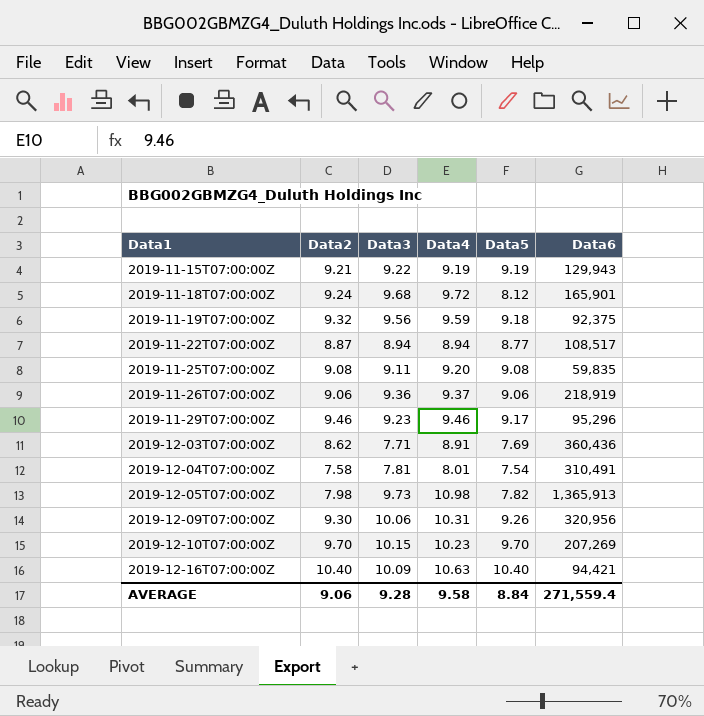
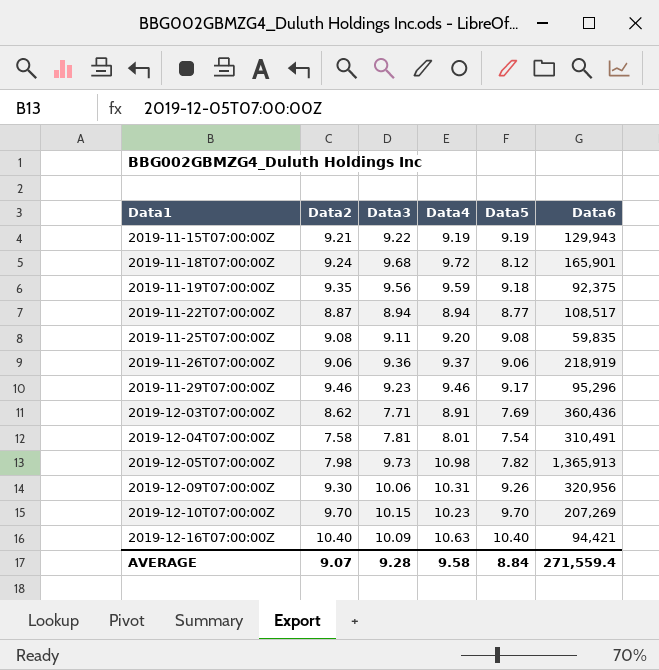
2019-11-19T07:00:00Z | Data2: 9.32 -> 9.35
AVERAGE | Data2: 9.06 -> 9.07

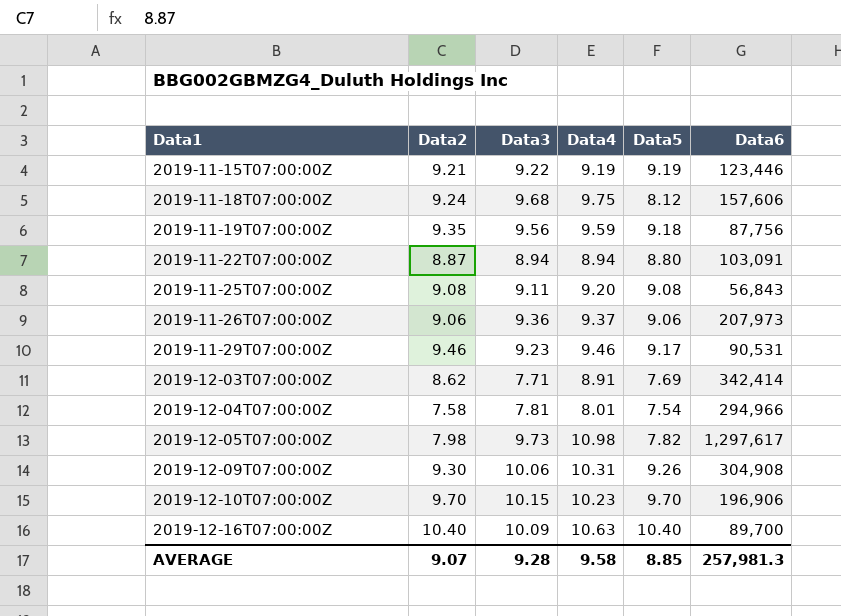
2019-11-15T07:00:00Z | Data6: 129,943 -> 123,446
2019-11-18T07:00:00Z | Data4: 9.72 -> 9.75
2019-11-18T07:00:00Z | Data6: 165,901 -> 157,606
2019-11-19T07:00:00Z | Data6: 92,375 -> 87,756
2019-11-22T07:00:00Z | Data5: 8.77 -> 8.80
2019-11-22T07:00:00Z | Data6: 108,517 -> 103,091
2019-11-25T07:00:00Z | Data6: 59,835 -> 56,843
2019-11-26T07:00:00Z | Data6: 218,919 -> 207,973
2019-11-29T07:00:00Z | Data6: 95,296 -> 90,531
2019-12-03T07:00:00Z | Data6: 360,436 -> 342,414
2019-12-04T07:00:00Z | Data6: 310,491 -> 294,966
2019-12-05T07:00:00Z | Data6: 1,365,913 -> 1,297,617
2019-12-09T07:00:00Z | Data6: 320,956 -> 304,908
2019-12-10T07:00:00Z | Data6: 207,269 -> 196,906
2019-12-16T07:00:00Z | Data6: 94,421 -> 89,700
AVERAGE | Data5: 8.84 -> 8.85
AVERAGE | Data6: 271,559.4 -> 257,981.3

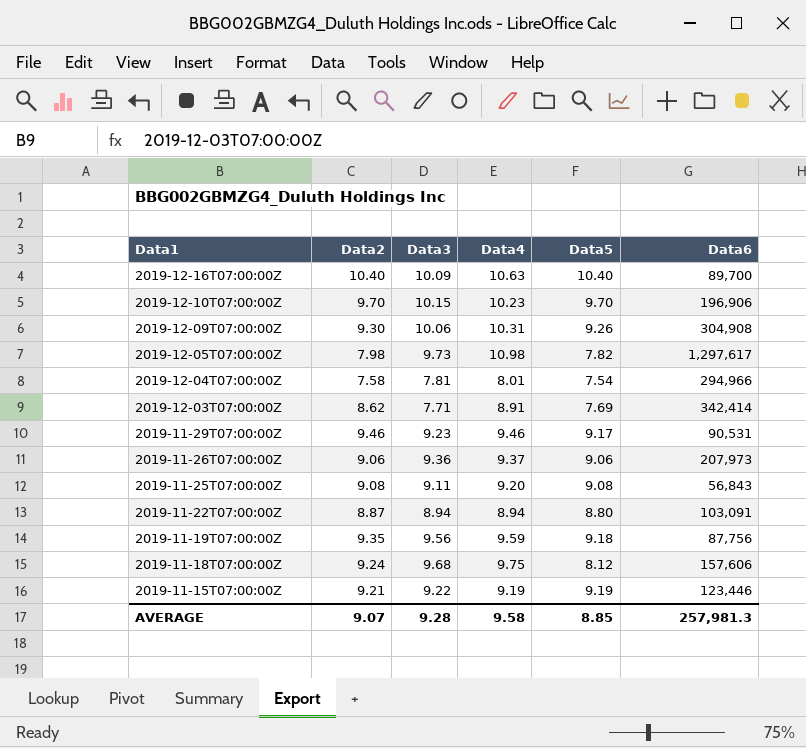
row order: Data1 ascending -> Data1 descending

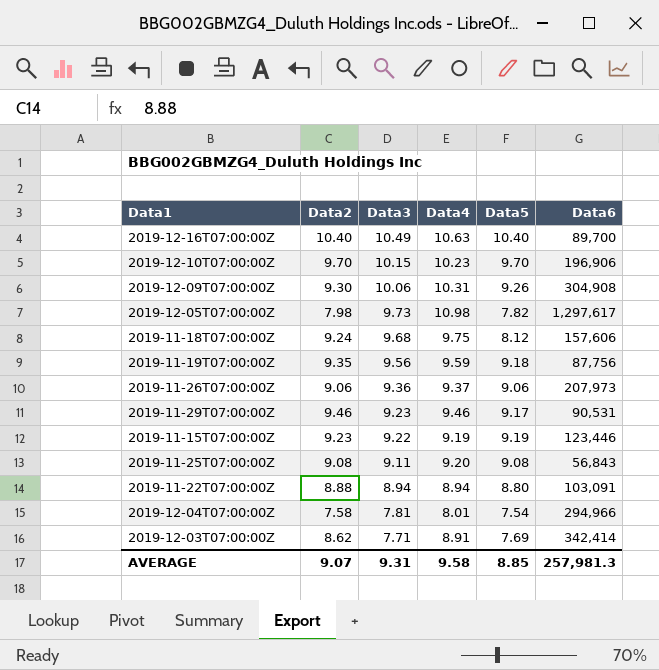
row order: Data1 descending -> Data3 descending
2019-12-16T07:00:00Z | Data3: 10.09 -> 10.49
2019-11-15T07:00:00Z | Data2: 9.21 -> 9.23
2019-11-22T07:00:00Z | Data2: 8.87 -> 8.88
AVERAGE | Data3: 9.28 -> 9.31

